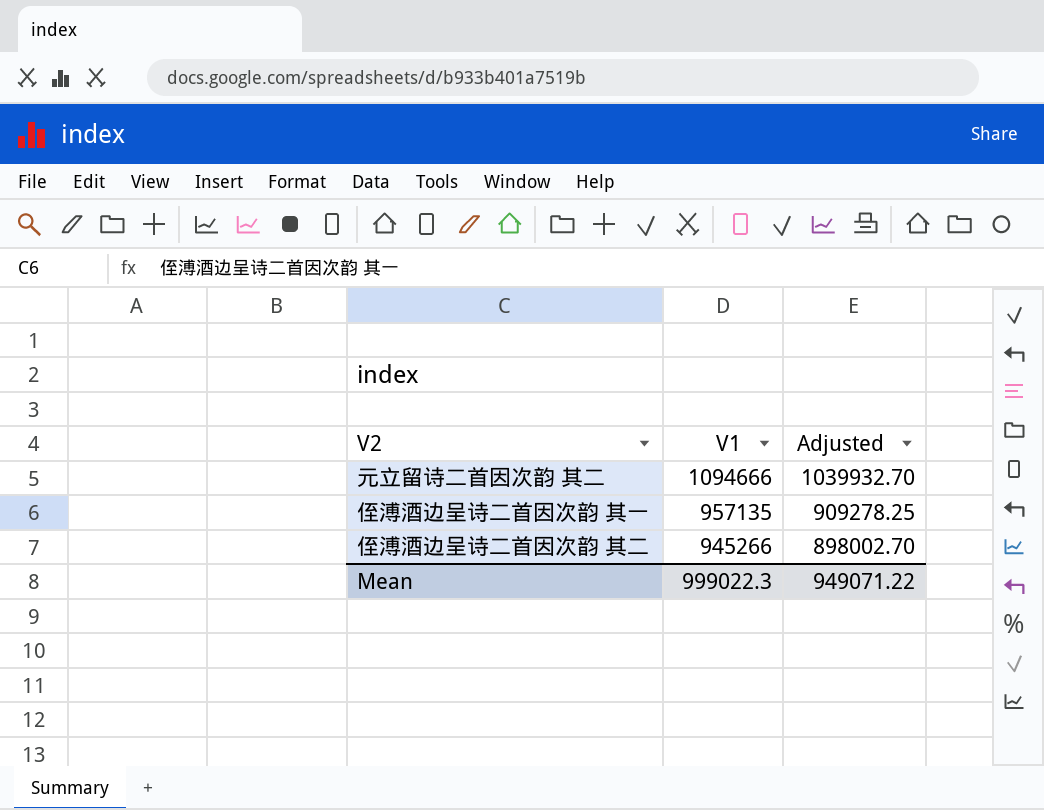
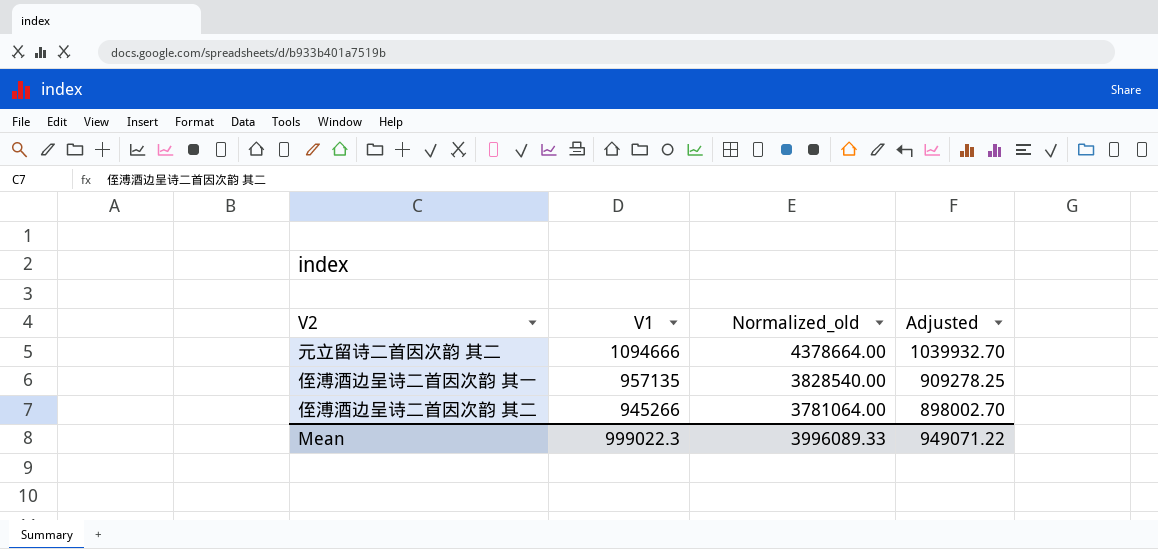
column Normalized_old | formula: none -> [V1] * 4

